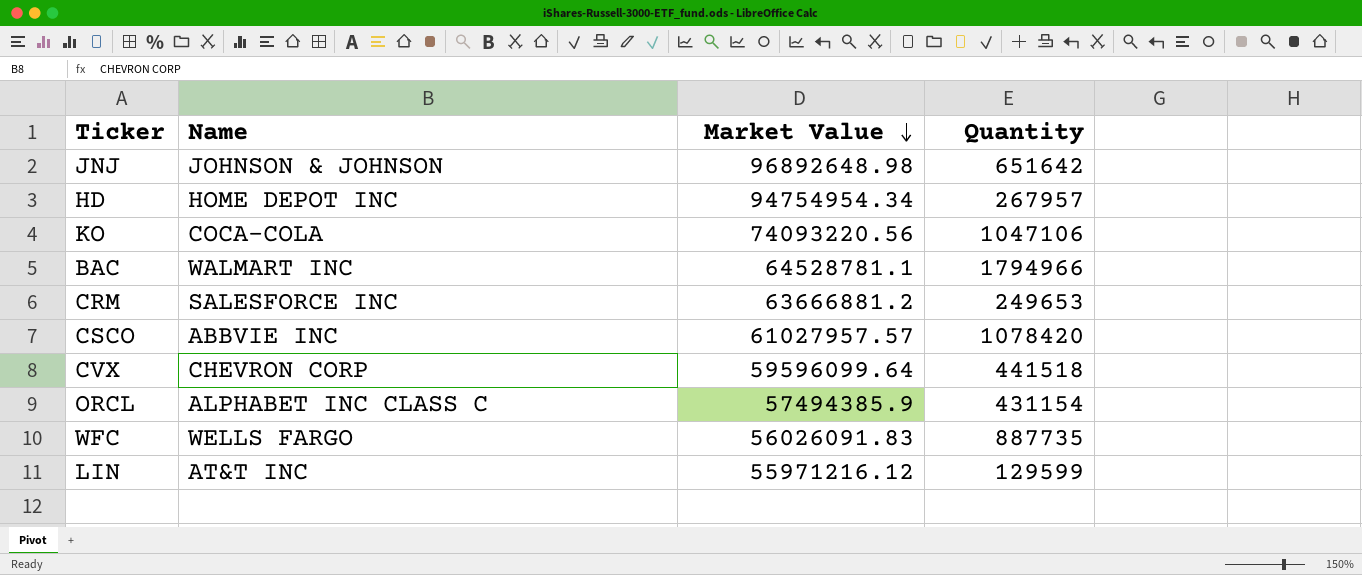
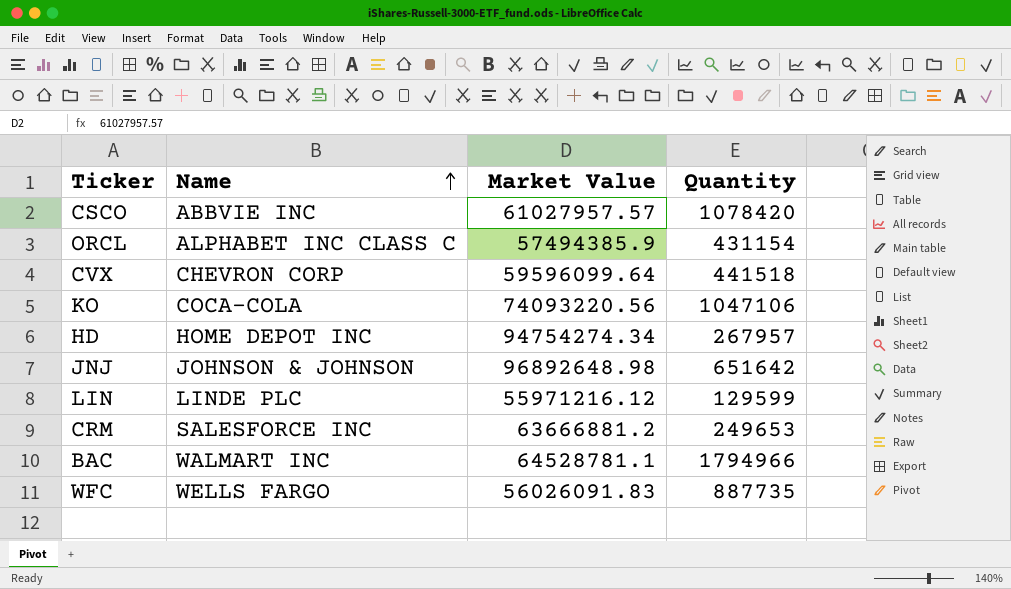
row order: Market Value descending -> Name ascending
HD | Market Value: 94754954.34 -> 94754274.34
LIN | Name: AT&T INC -> LINDE PLC

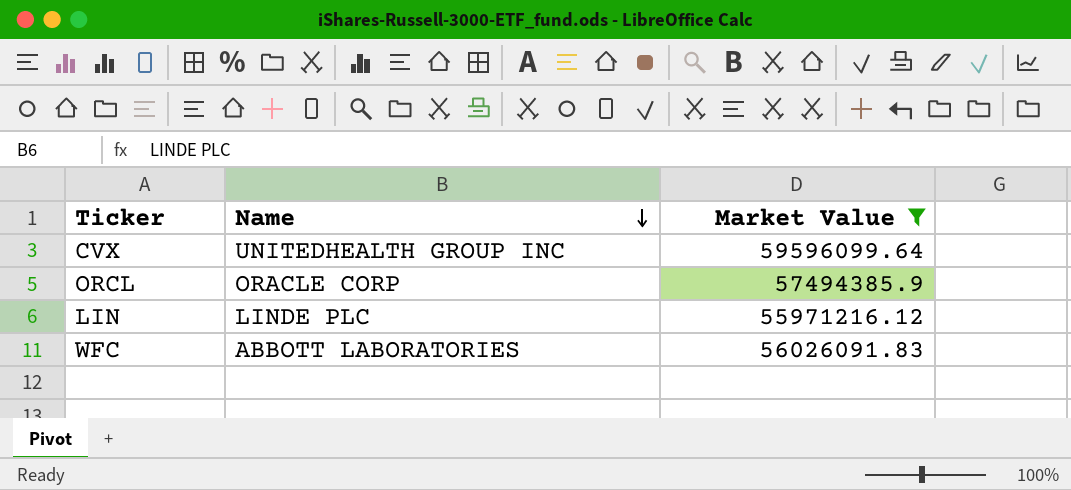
filter: none -> Market Value <= 59596099.64
row order: Name ascending -> Name descending
column Quantity | position: 4 -> none
CVX | Name: CHEVRON CORP -> UNITEDHEALTH GROUP INC
ORCL | Name: ALPHABET INC CLASS C -> ORACLE CORP
WFC | Name: WELLS FARGO -> ABBOTT LABORATORIES

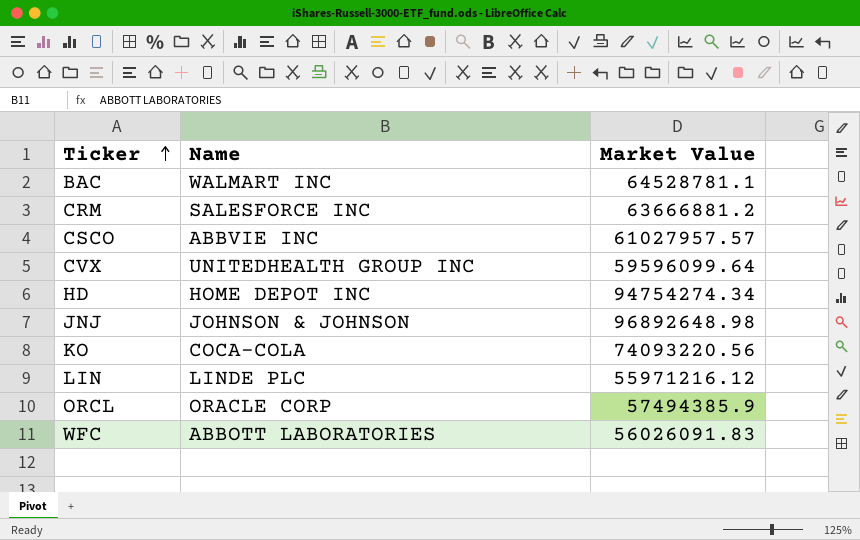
filter: Market Value <= 59596099.64 -> none
row order: Name descending -> Ticker ascending

